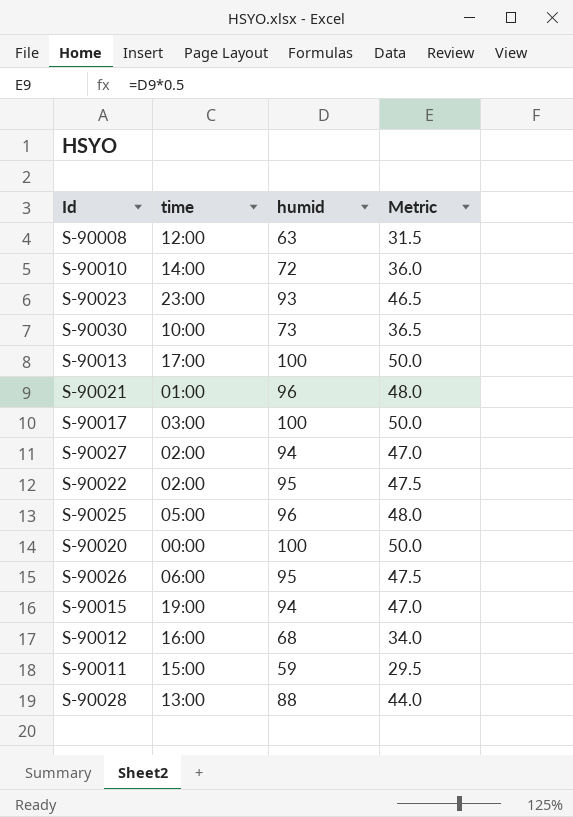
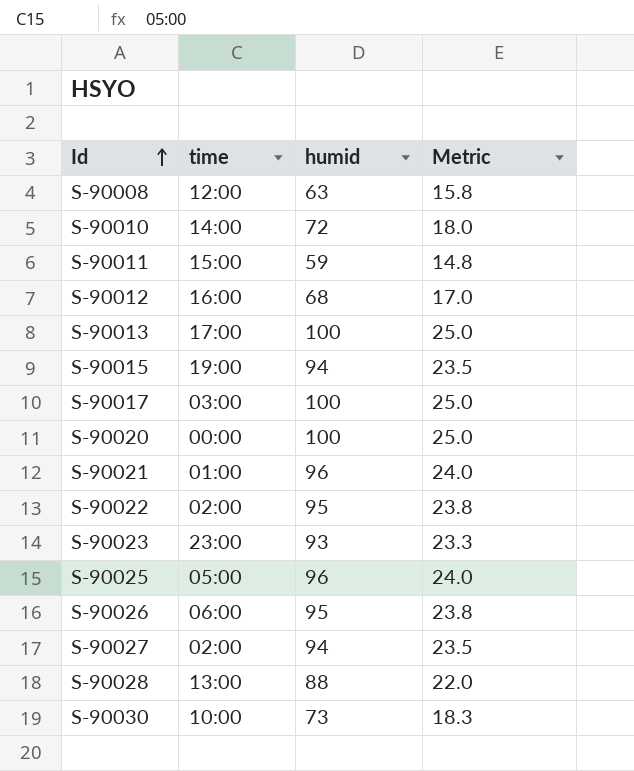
row order: none -> Id ascending
column Metric | formula: [humid] * 0.5 -> [humid] * 0.25

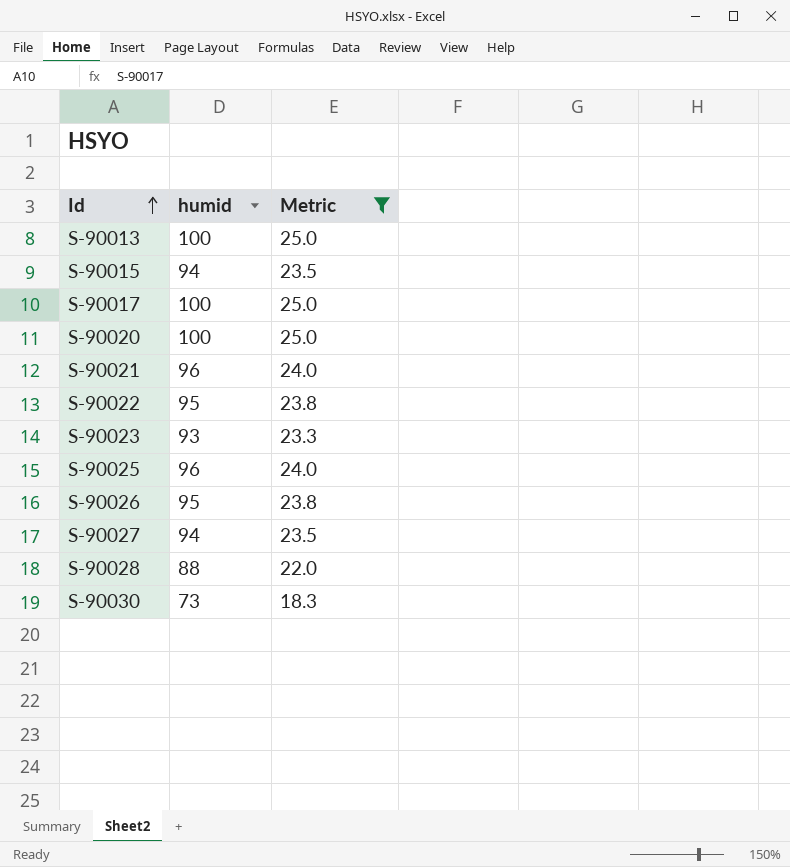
filter: none -> Metric >= 18.3
column time | position: 2 -> none

